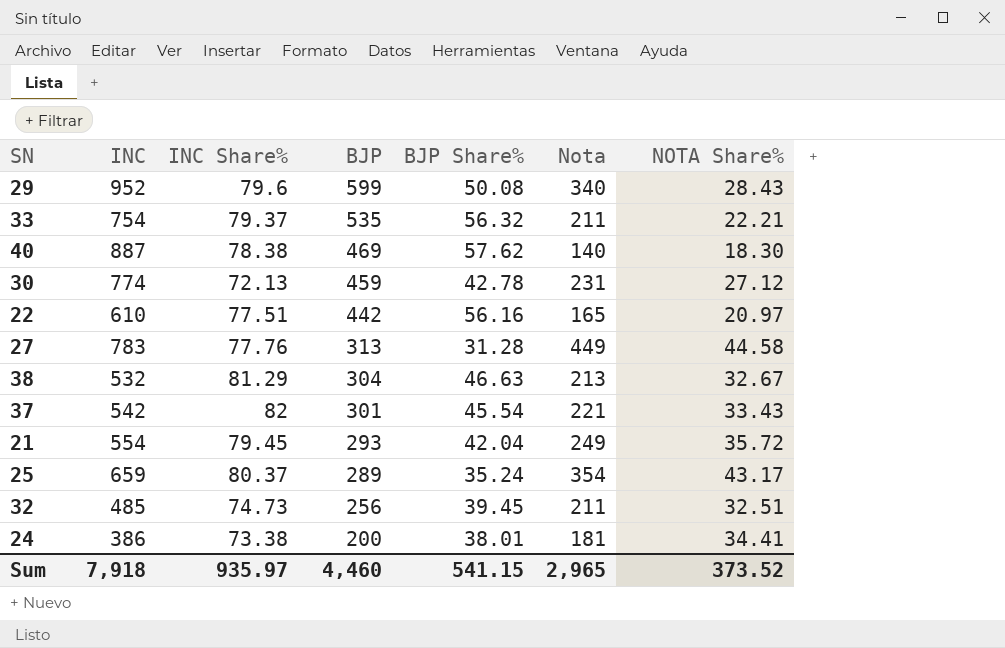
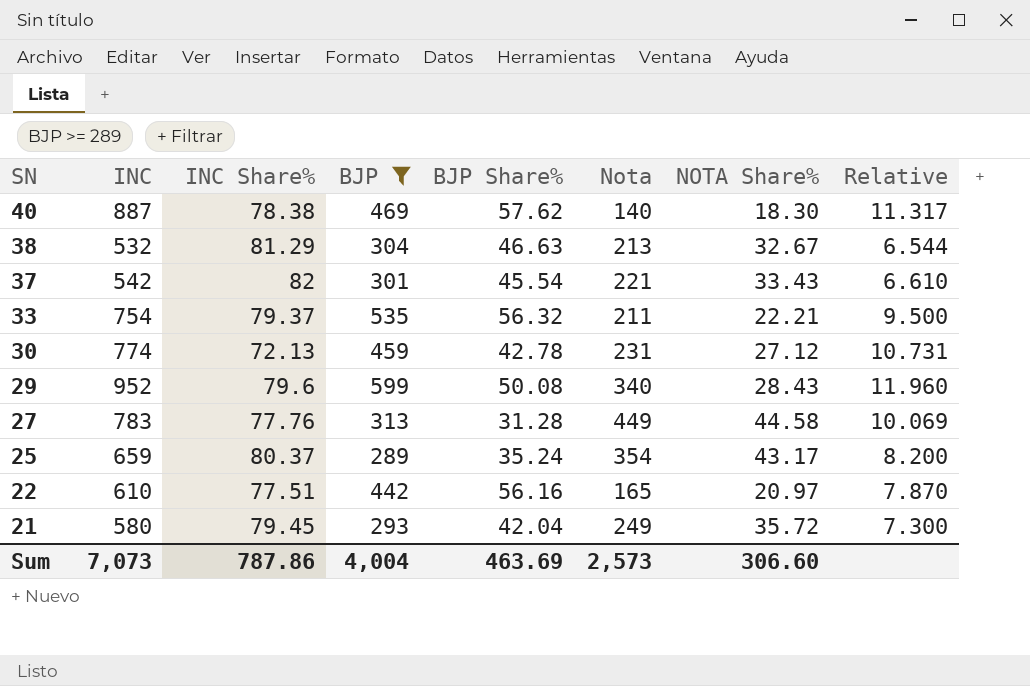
filter: none -> BJP >= 289
row order: BJP descending -> SN descending
column Relative | formula: none -> [INC] / [INC Share%]
21 | INC: 554 -> 580
Sum | INC: 7,918 -> 7,073
Sum | INC Share%: 935.97 -> 787.86
Sum | BJP: 4,460 -> 4,004
Sum | BJP Share%: 541.15 -> 463.69
Sum | Nota: 2,965 -> 2,573
Sum | NOTA Share%: 373.52 -> 306.60

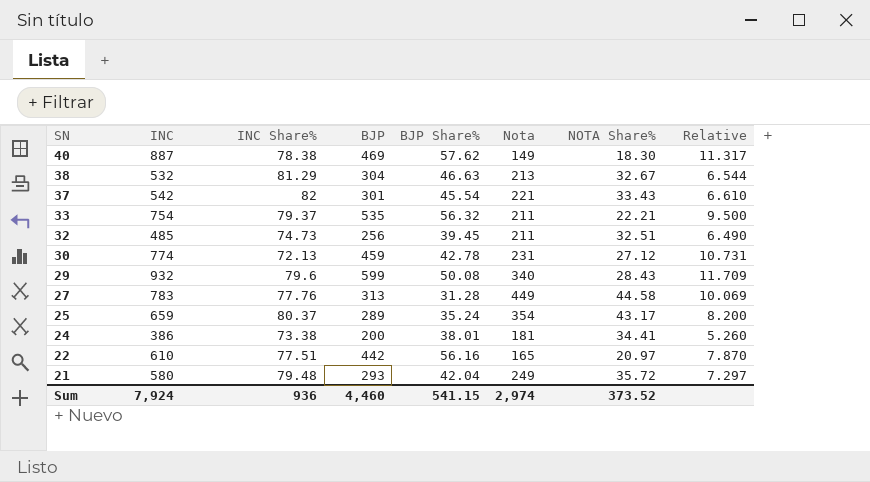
filter: BJP >= 289 -> none
40 | Nota: 140 -> 149
29 | INC: 952 -> 932
29 | Relative: 11.960 -> 11.709
21 | INC Share%: 79.45 -> 79.48
21 | Relative: 7.300 -> 7.297
Sum | INC: 7,073 -> 7,924
Sum | INC Share%: 787.86 -> 936
Sum | BJP: 4,004 -> 4,460
Sum | BJP Share%: 463.69 -> 541.15
Sum | Nota: 2,573 -> 2,974
Sum | NOTA Share%: 306.60 -> 373.52

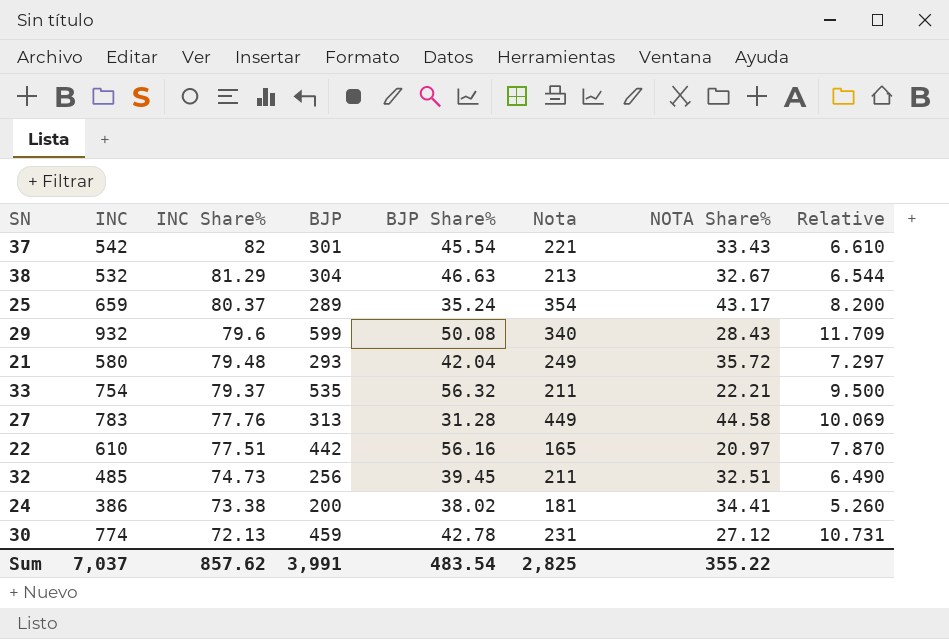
row order: SN descending -> INC Share% descending
row 40: 887 | 78.38 | 469 | 57.62 | 149 | 18.30 | 11.317 -> none
24 | BJP Share%: 38.01 -> 38.02
Sum | INC: 7,924 -> 7,037
Sum | INC Share%: 936 -> 857.62
Sum | BJP: 4,460 -> 3,991
Sum | BJP Share%: 541.15 -> 483.54
Sum | Nota: 2,974 -> 2,825
Sum | NOTA Share%: 373.52 -> 355.22

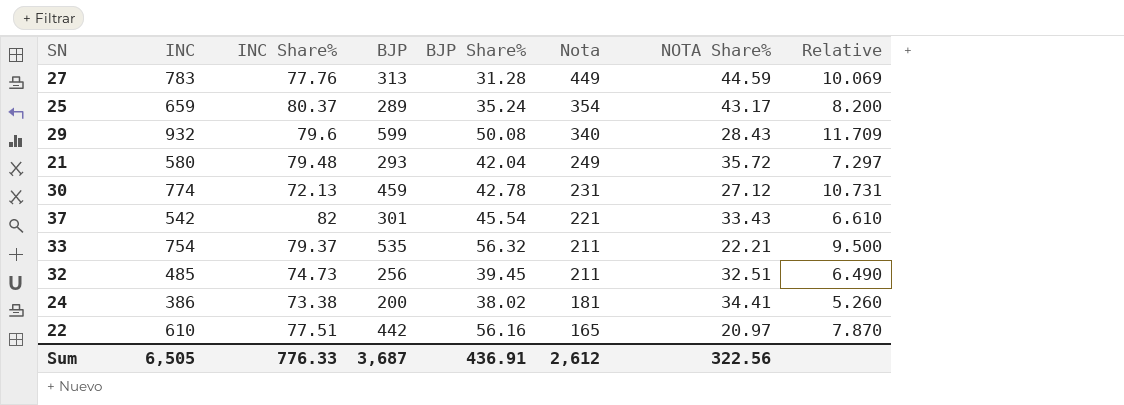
row order: INC Share% descending -> Nota descending
row 38: 532 | 81.29 | 304 | 46.63 | 213 | 32.67 | 6.544 -> none
27 | NOTA Share%: 44.58 -> 44.59
Sum | INC: 7,037 -> 6,505
Sum | INC Share%: 857.62 -> 776.33
Sum | BJP: 3,991 -> 3,687
Sum | BJP Share%: 483.54 -> 436.91
Sum | Nota: 2,825 -> 2,612
Sum | NOTA Share%: 355.22 -> 322.56

